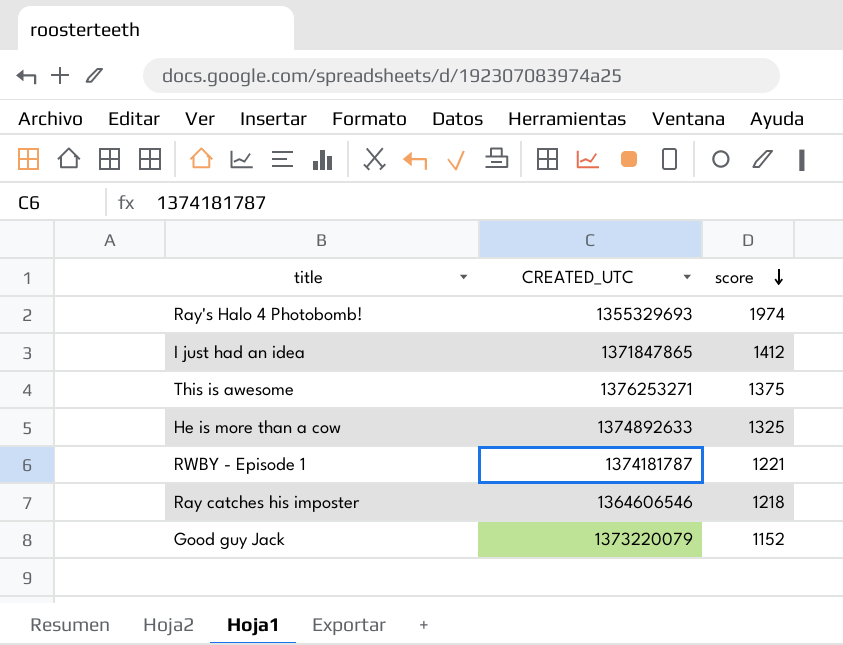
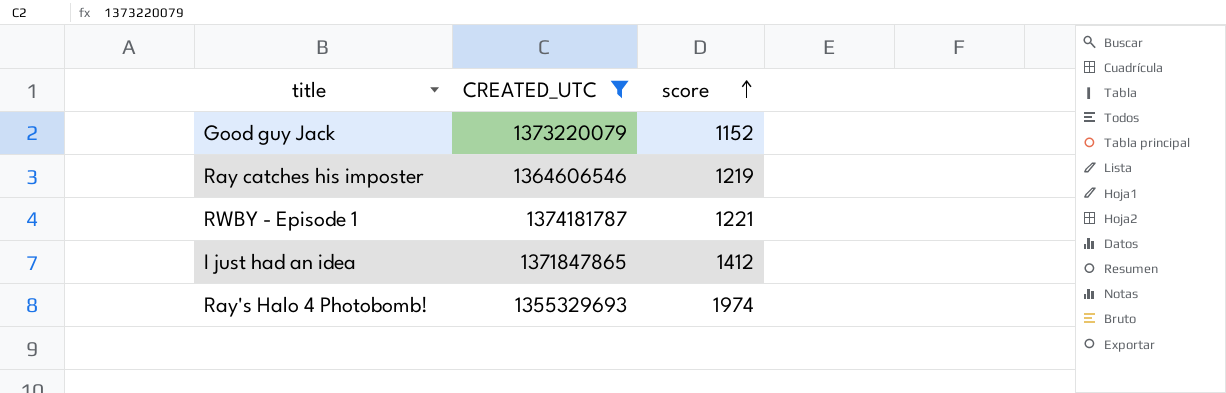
filter: none -> CREATED_UTC <= 1374181787
row order: score descending -> score ascending
Ray catches his imposter | score: 1218 -> 1219

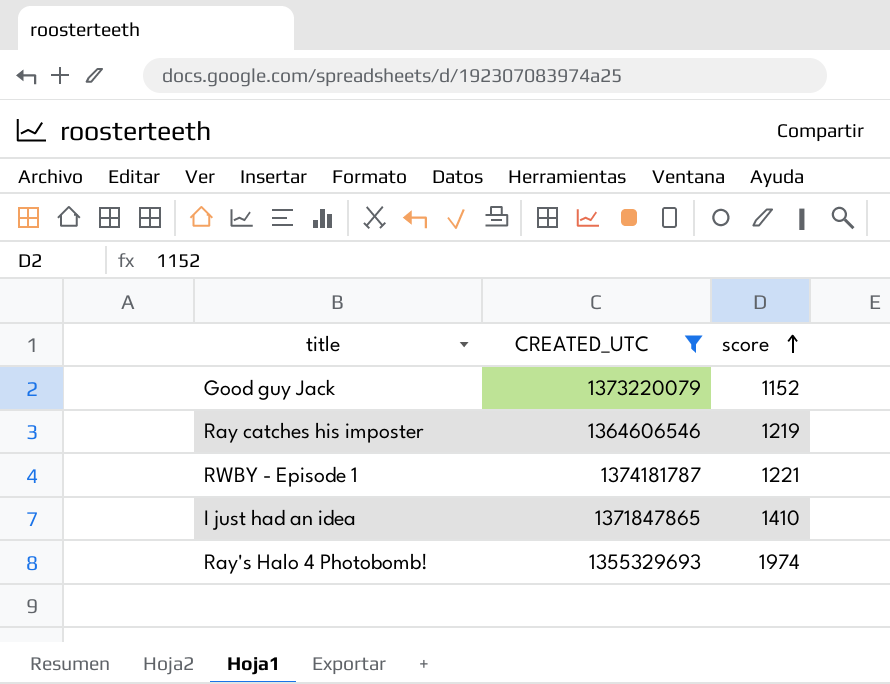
I just had an idea | score: 1412 -> 1410

